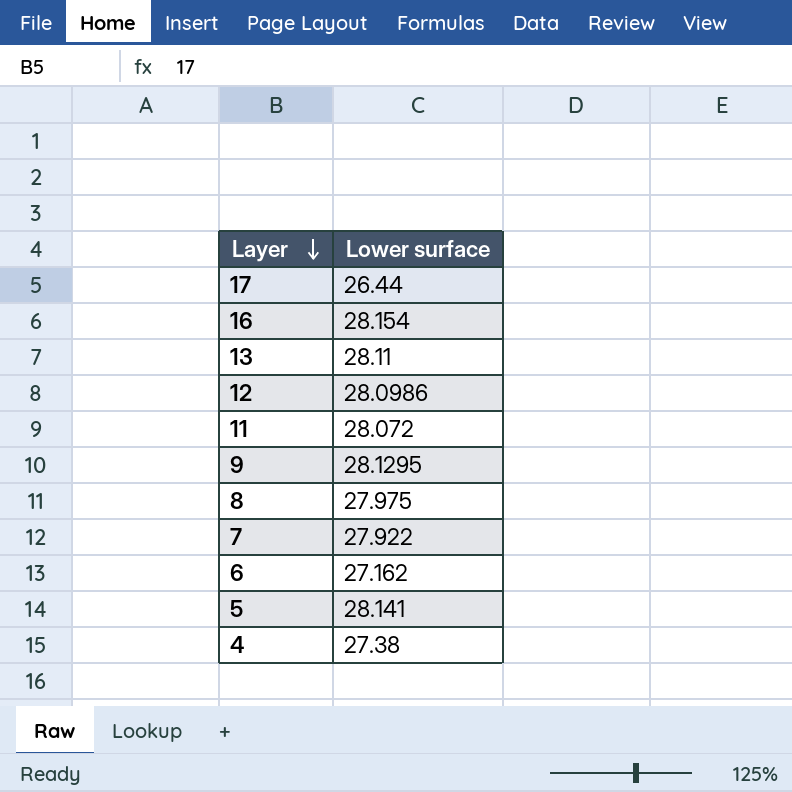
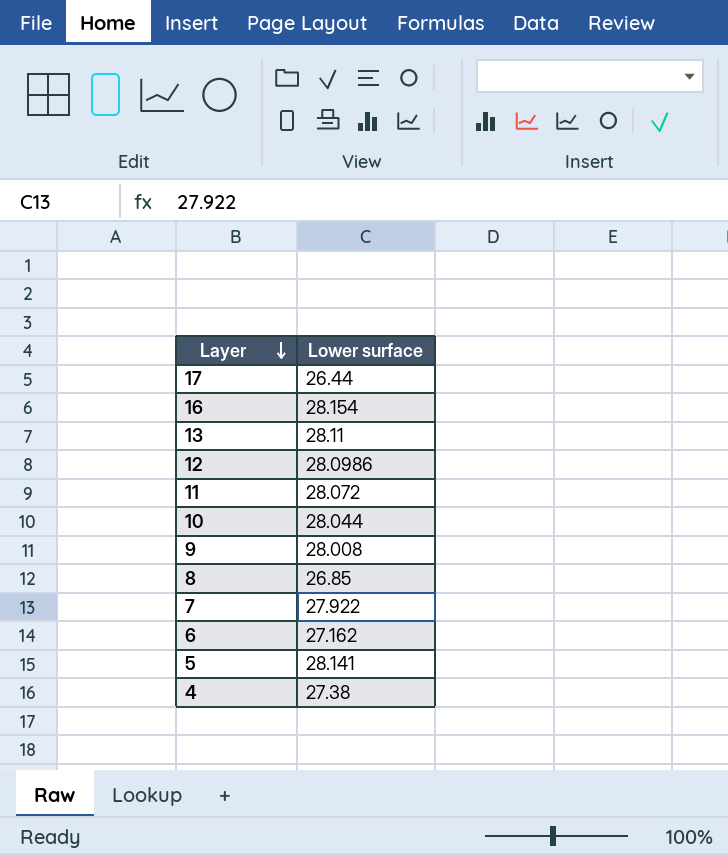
row 10: none -> 28.044
9 | Lower surface: 28.1295 -> 28.008
8 | Lower surface: 27.975 -> 26.85

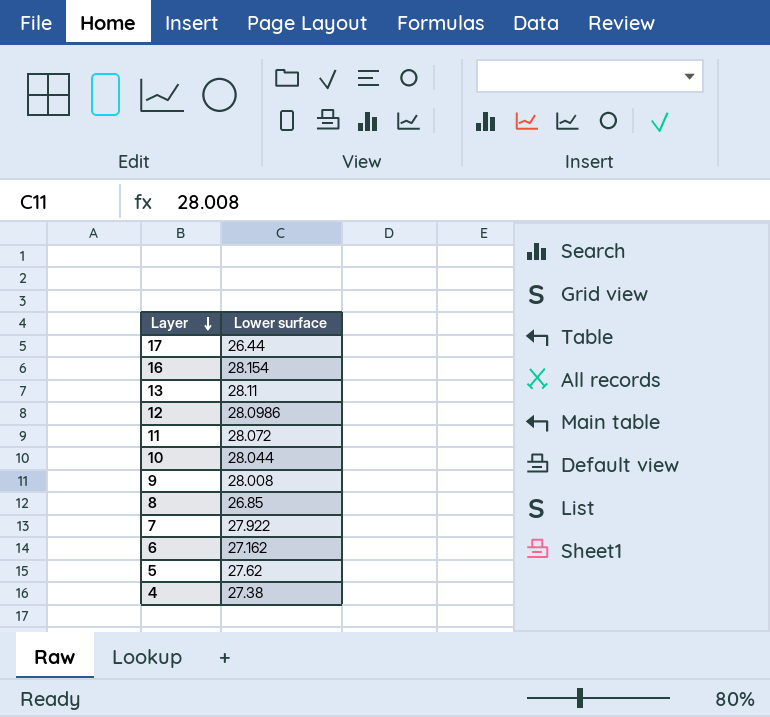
5 | Lower surface: 28.141 -> 27.62

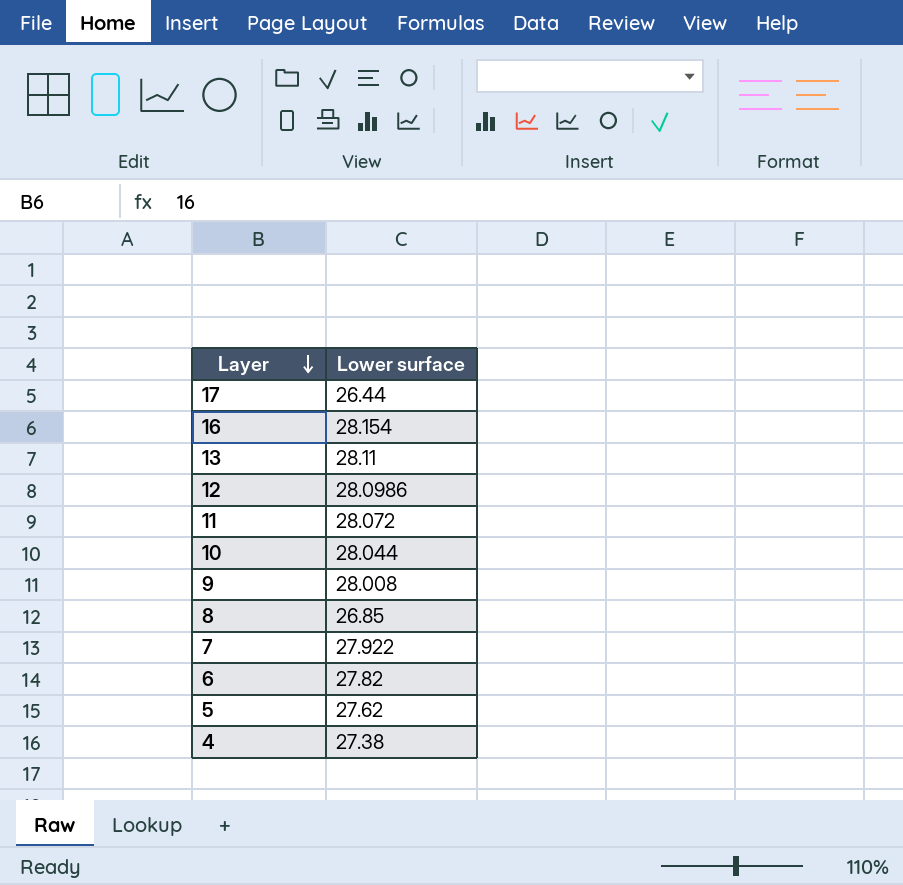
6 | Lower surface: 27.162 -> 27.82

